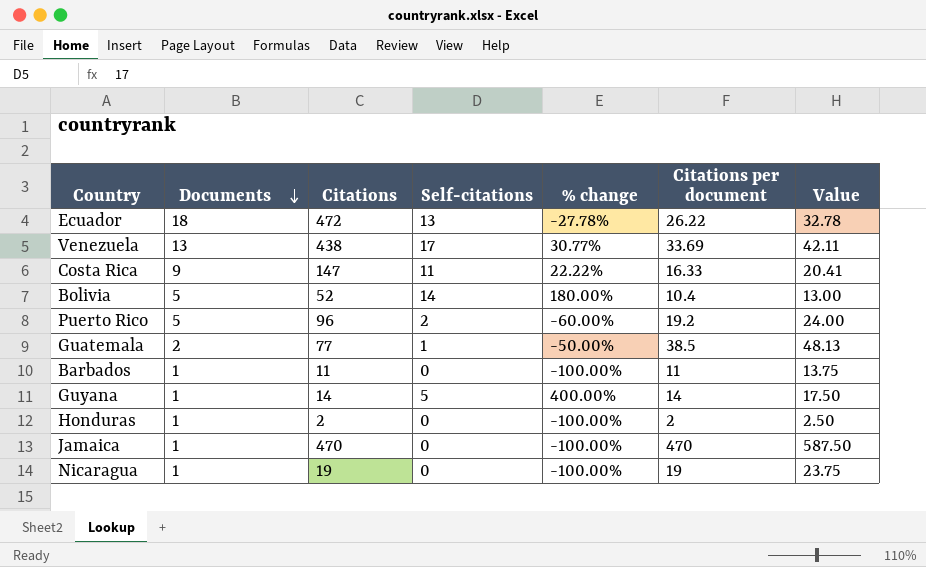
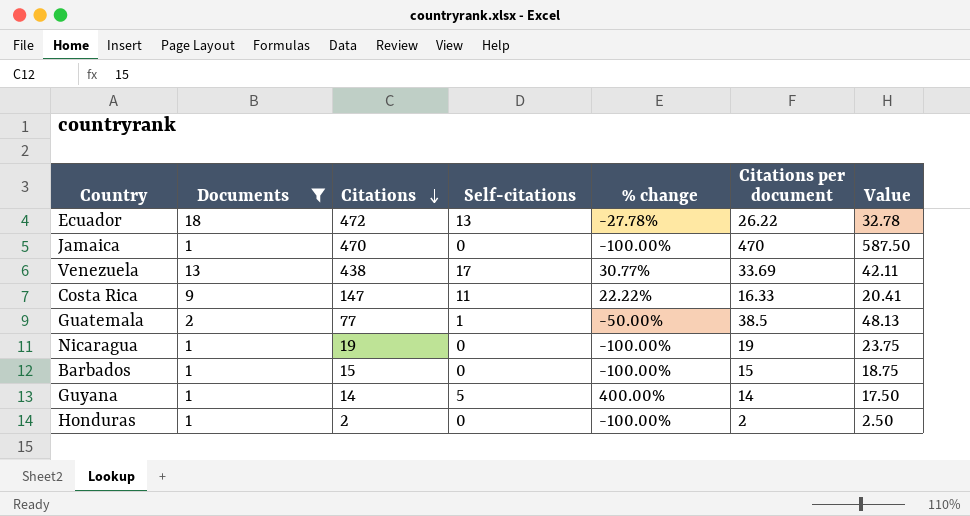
filter: none -> Documents != 5
row order: Documents descending -> Citations descending
Barbados | Citations: 11 -> 15
Barbados | Citations per document: 11 -> 15
Barbados | Value: 13.75 -> 18.75

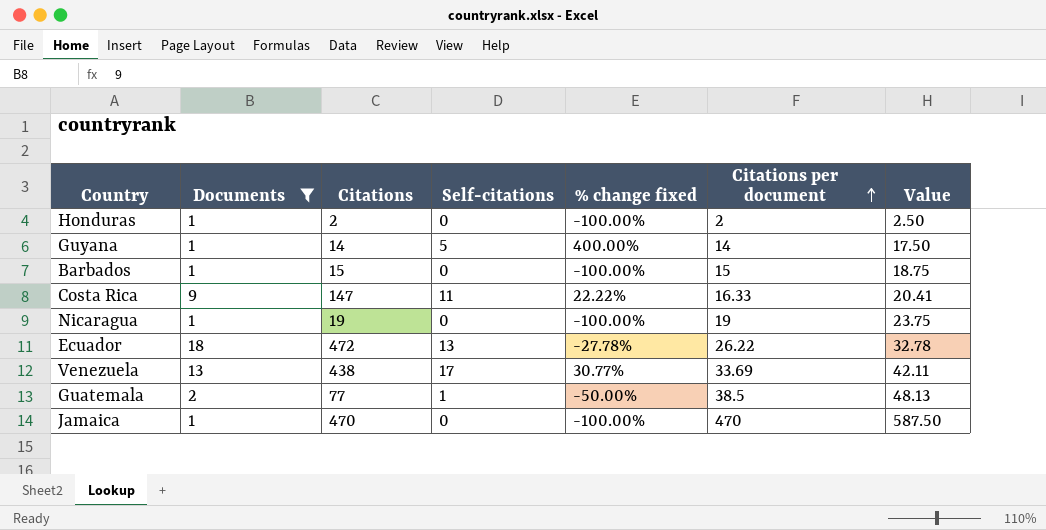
row order: Citations descending -> Citations per document ascending
column name: % change -> % change fixed

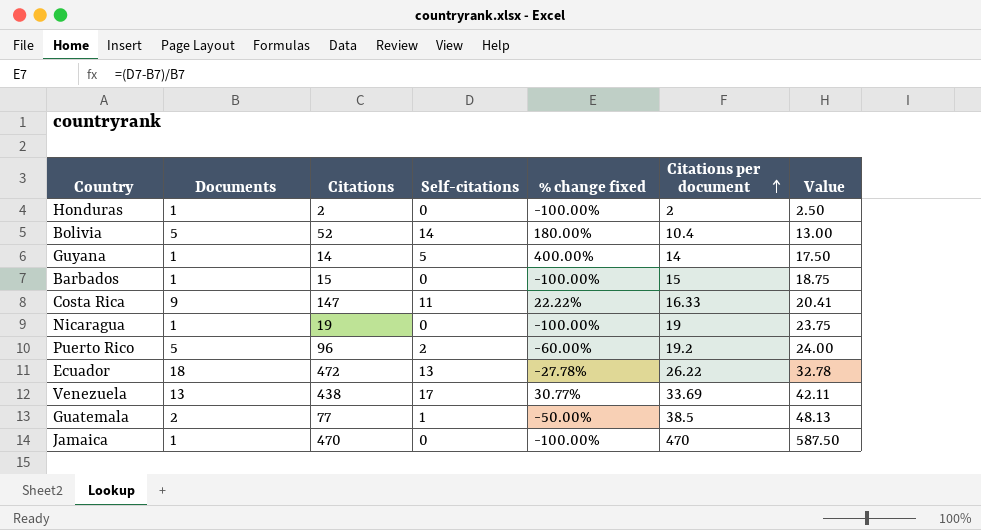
filter: Documents != 5 -> none

